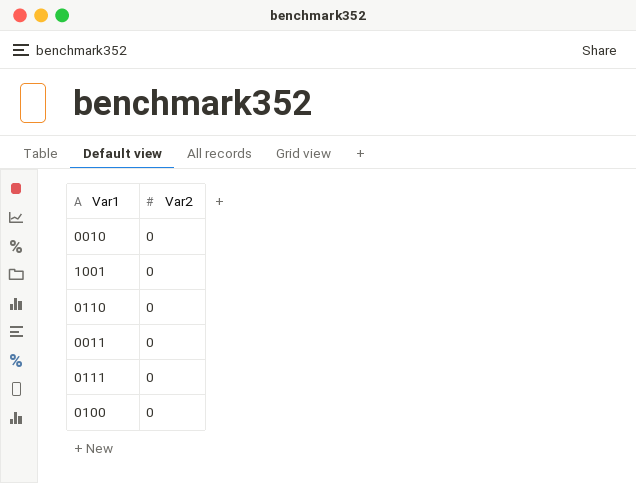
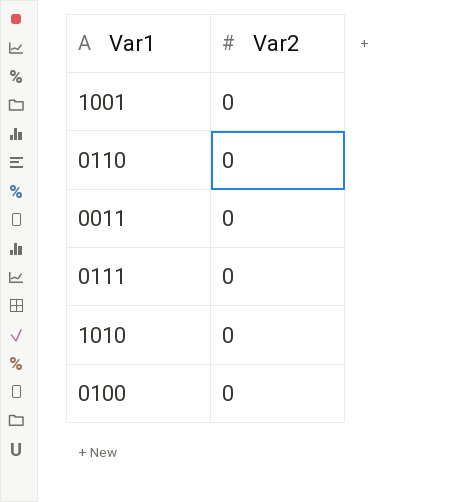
row 0010: 0 -> none
row 1010: none -> 0

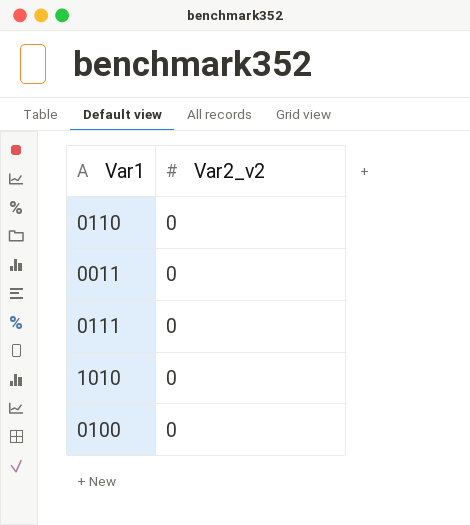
column name: Var2 -> Var2_v2
row 1001: 0 -> none

